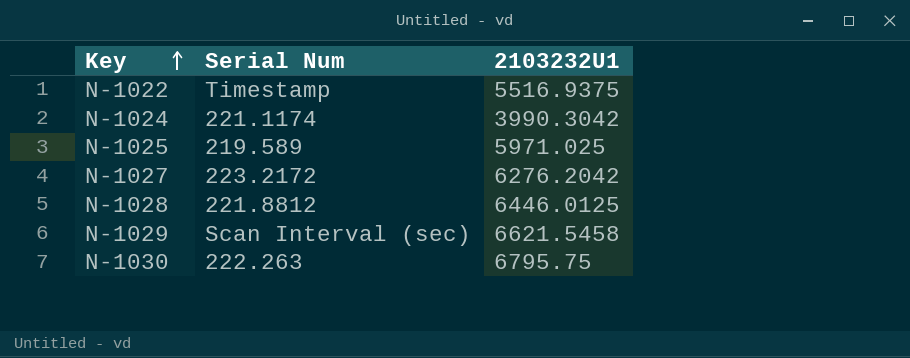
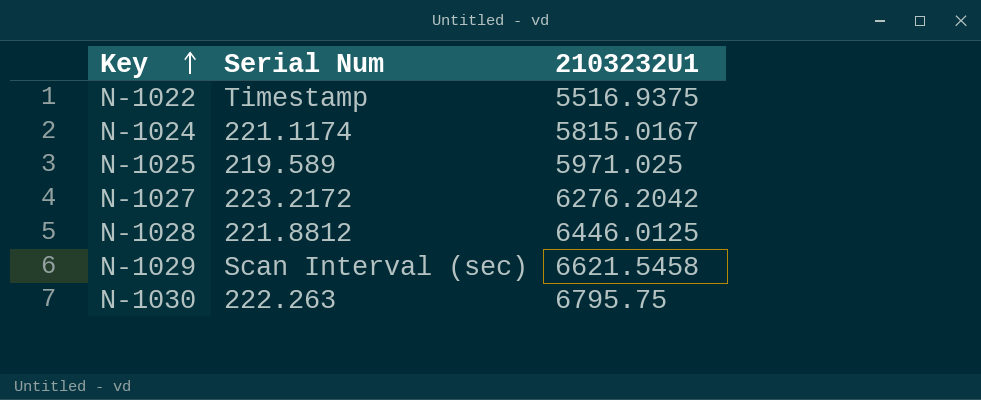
N-1024 | 2103232U1: 3990.3042 -> 5815.0167

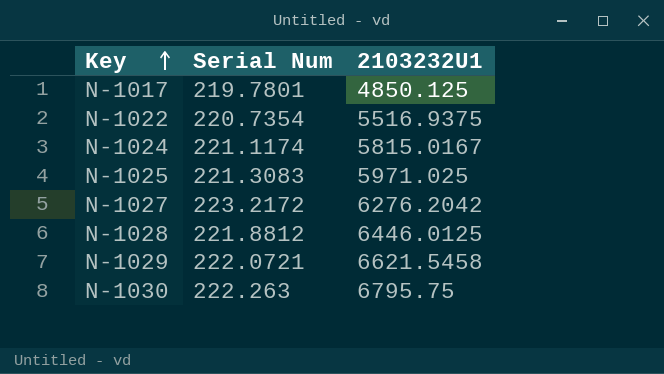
row N-1017: none -> 219.7801 | 4850.125
N-1022 | Serial Num: Timestamp -> 220.7354
N-1025 | Serial Num: 219.589 -> 221.3083
N-1029 | Serial Num: Scan Interval (sec) -> 222.0721

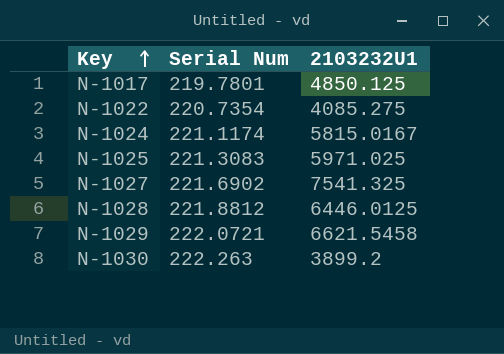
N-1022 | 2103232U1: 5516.9375 -> 4085.275
N-1027 | Serial Num: 223.2172 -> 221.6902
N-1027 | 2103232U1: 6276.2042 -> 7541.325
N-1030 | 2103232U1: 6795.75 -> 3899.2

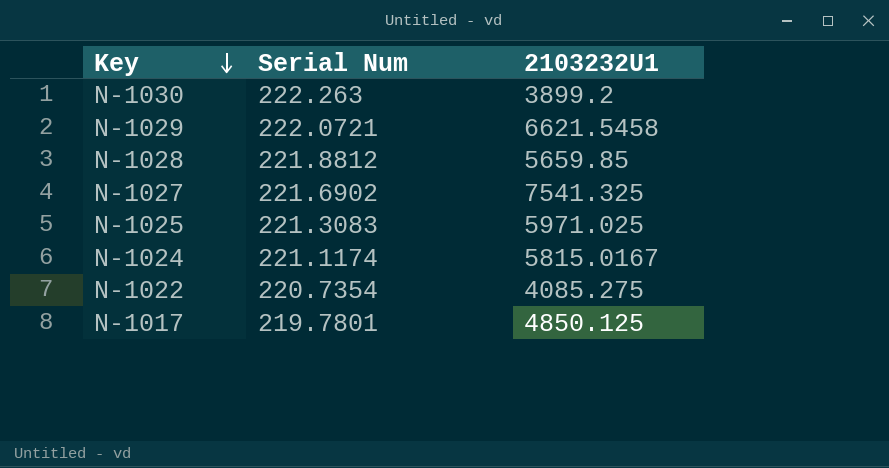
row order: Key ascending -> Key descending
N-1028 | 2103232U1: 6446.0125 -> 5659.85

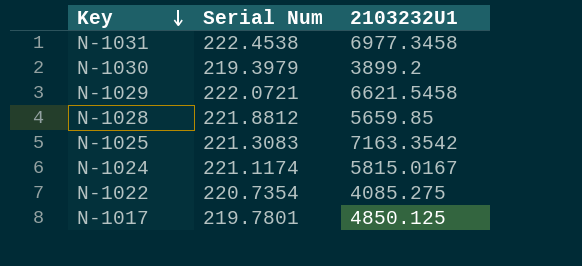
row N-1027: 221.6902 | 7541.325 -> none
row N-1031: none -> 222.4538 | 6977.3458
N-1030 | Serial Num: 222.263 -> 219.3979
N-1025 | 2103232U1: 5971.025 -> 7163.3542

